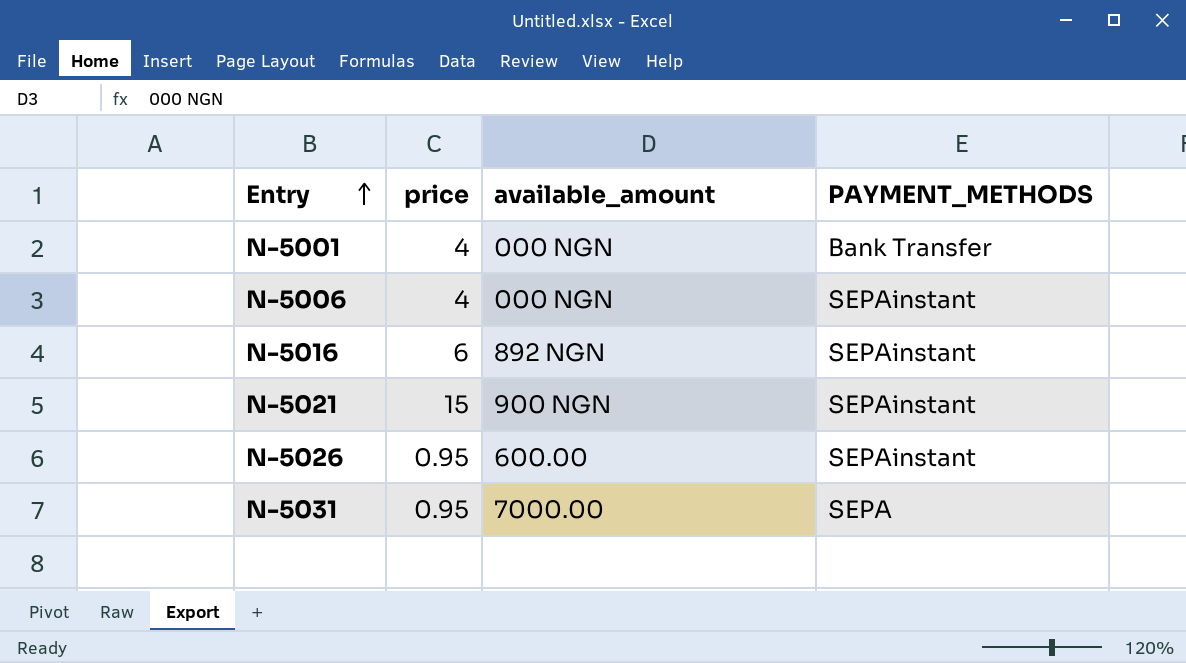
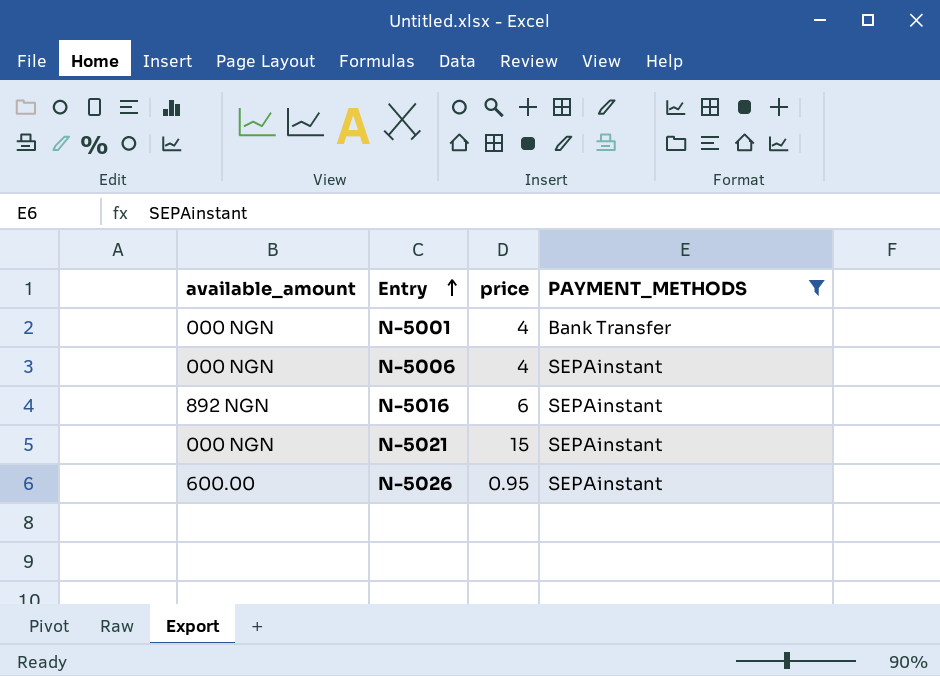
filter: none -> PAYMENT_METHODS != SEPA
column available_amount | position: 3 -> 1
N-5021 | available_amount: 900 NGN -> 000 NGN

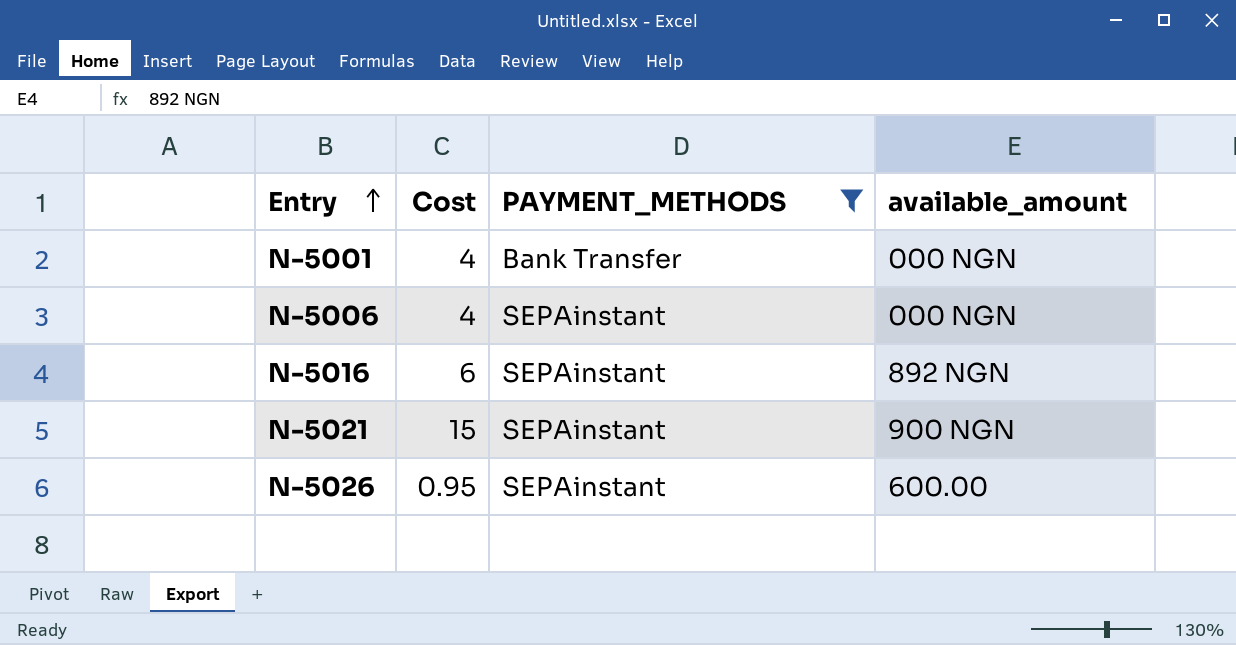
column name: price -> Cost
column available_amount | position: 1 -> 4
N-5021 | available_amount: 000 NGN -> 900 NGN

